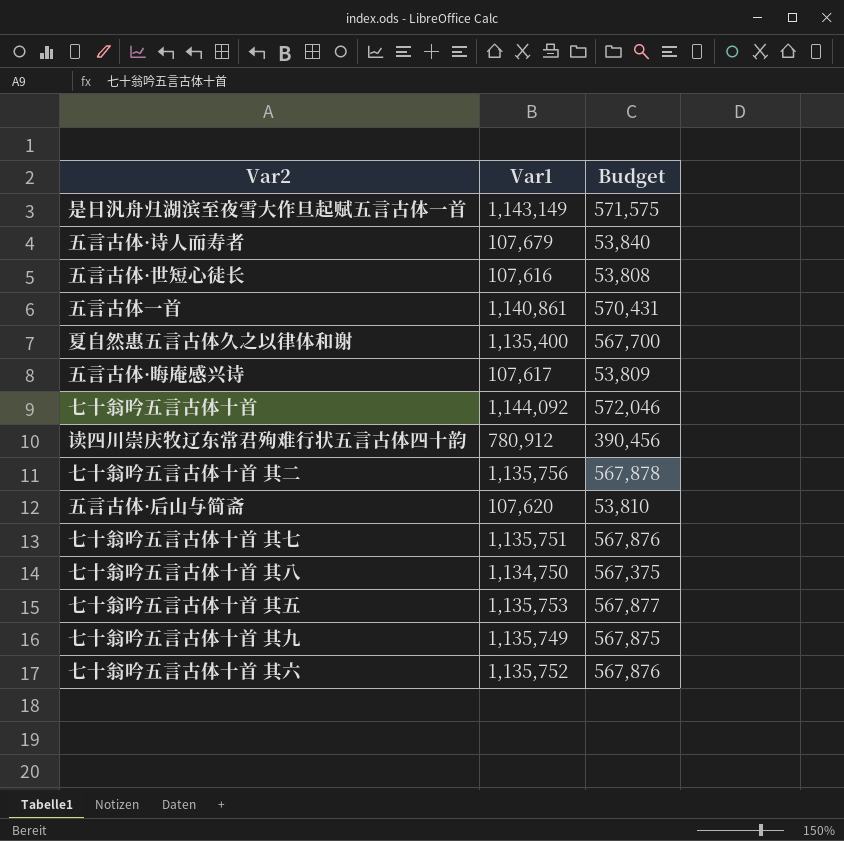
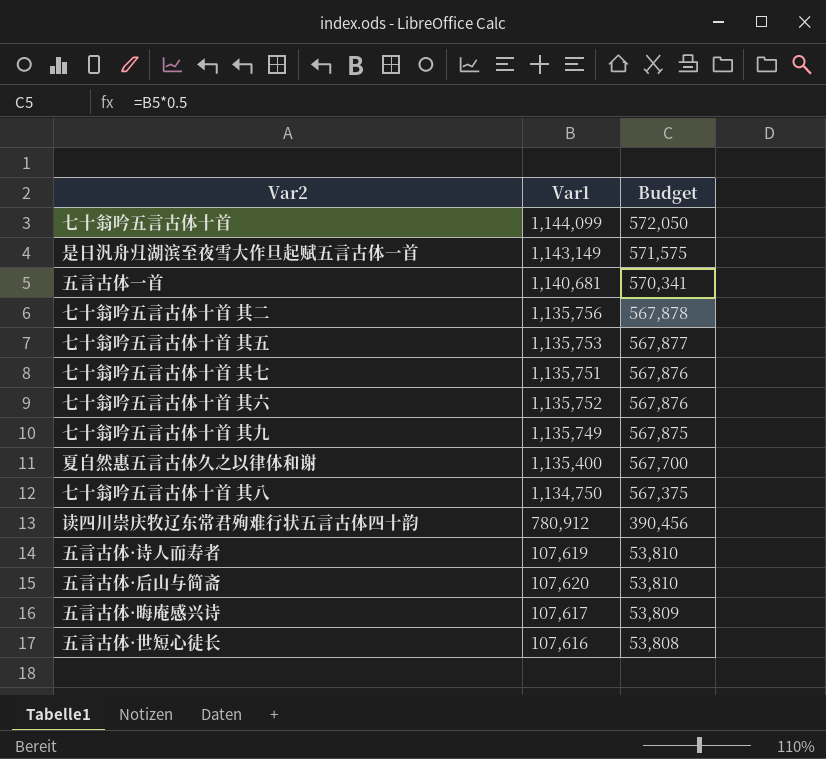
row order: none -> Budget descending
七十翁吟五言古体十首 | Var1: 1,144,092 -> 1,144,099
七十翁吟五言古体十首 | Budget: 572,046 -> 572,050
五言古体一首 | Var1: 1,140,861 -> 1,140,681
五言古体一首 | Budget: 570,431 -> 570,341
五言古体·诗人而寿者 | Var1: 107,679 -> 107,619
五言古体·诗人而寿者 | Budget: 53,840 -> 53,810

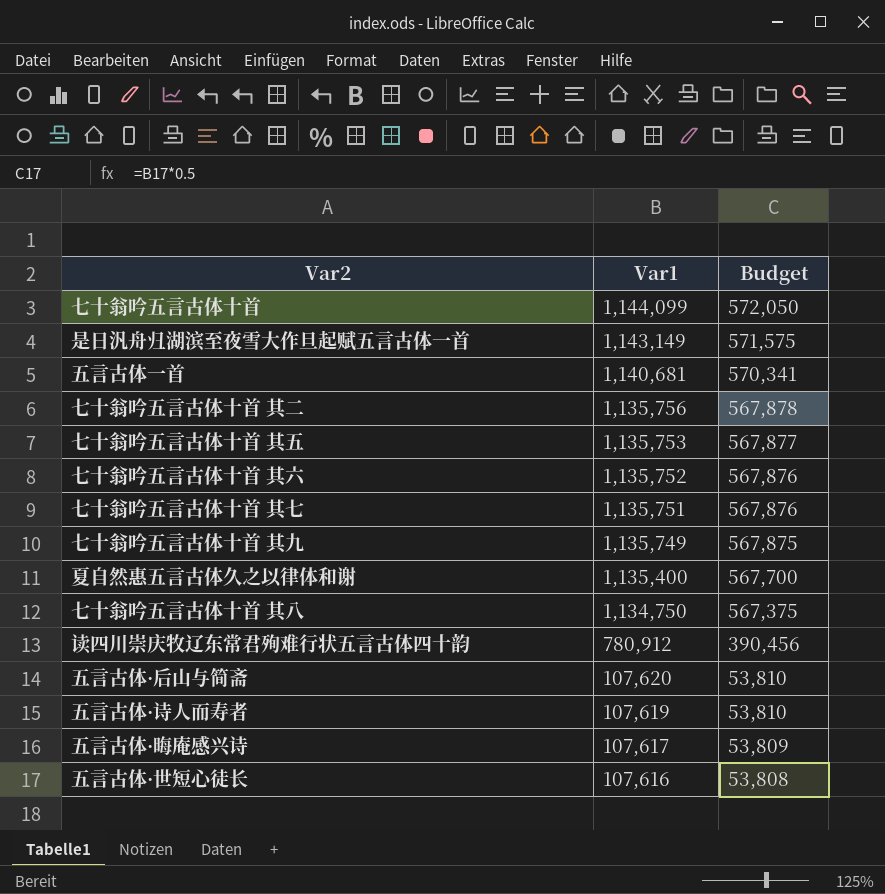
row order: Budget descending -> Var1 descending

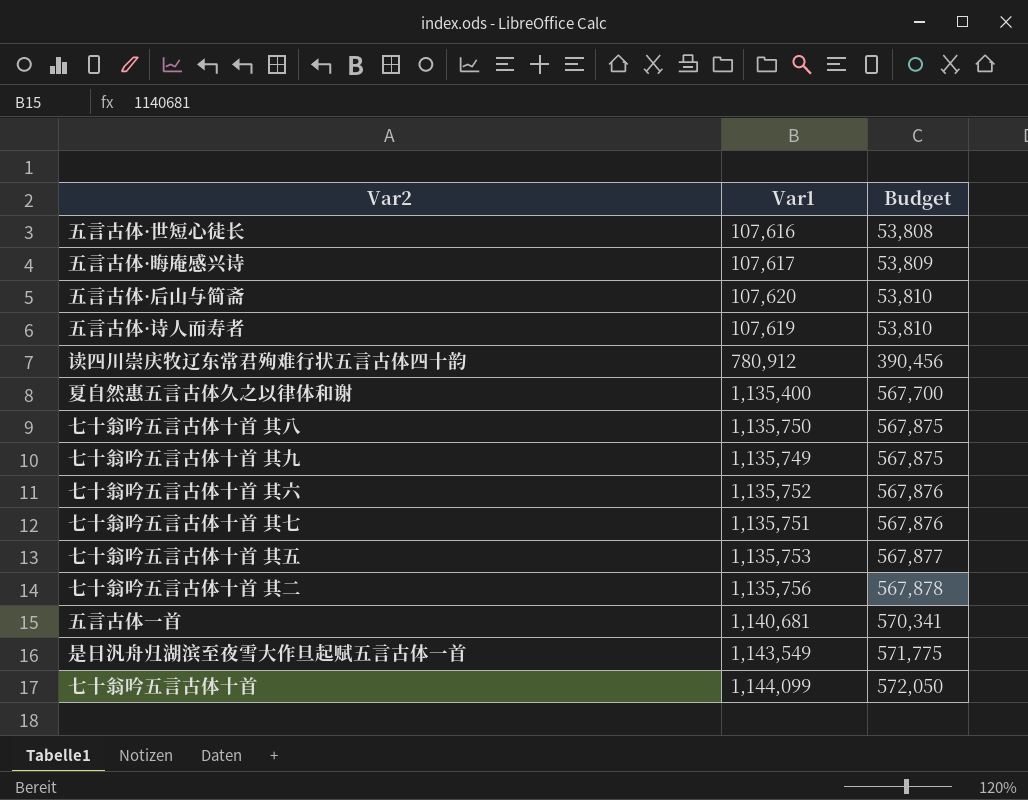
row order: Var1 descending -> Budget ascending
七十翁吟五言古体十首 其八 | Var1: 1,134,750 -> 1,135,750
七十翁吟五言古体十首 其八 | Budget: 567,375 -> 567,875
是日汎舟归湖滨至夜雪大作旦起赋五言古体一首 | Var1: 1,143,149 -> 1,143,549
是日汎舟归湖滨至夜雪大作旦起赋五言古体一首 | Budget: 571,575 -> 571,775

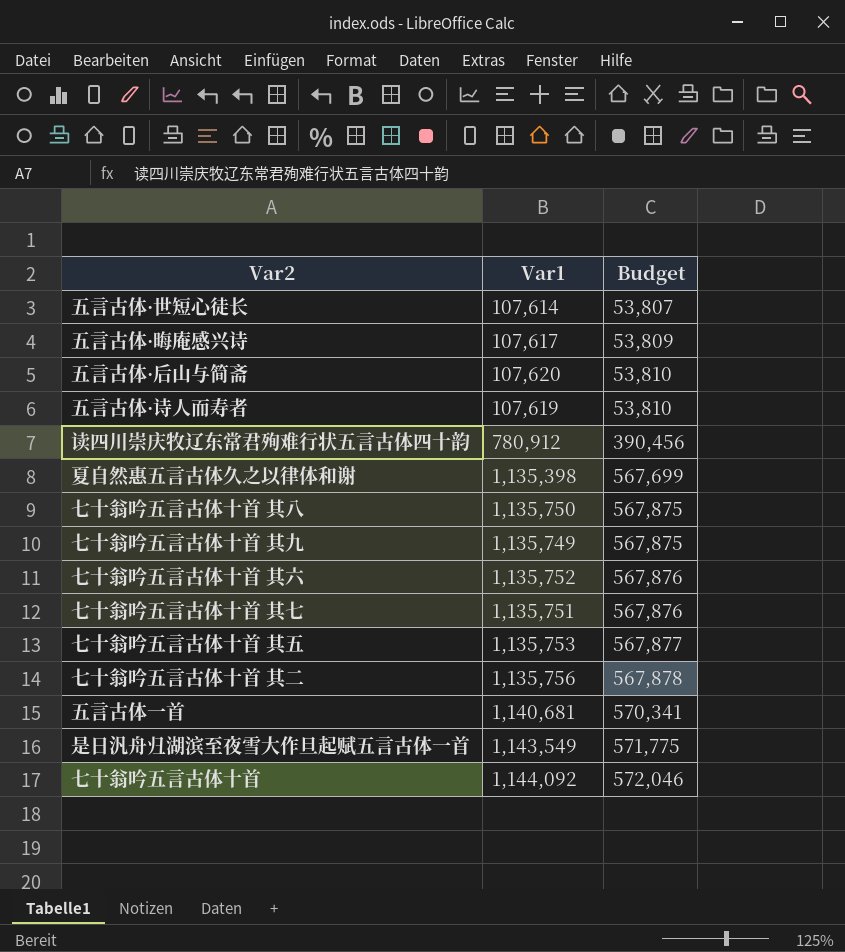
五言古体·世短心徒长 | Var1: 107,616 -> 107,614
五言古体·世短心徒长 | Budget: 53,808 -> 53,807
夏自然惠五言古体久之以律体和谢 | Var1: 1,135,400 -> 1,135,398
夏自然惠五言古体久之以律体和谢 | Budget: 567,700 -> 567,699
七十翁吟五言古体十首 | Var1: 1,144,099 -> 1,144,092
七十翁吟五言古体十首 | Budget: 572,050 -> 572,046

